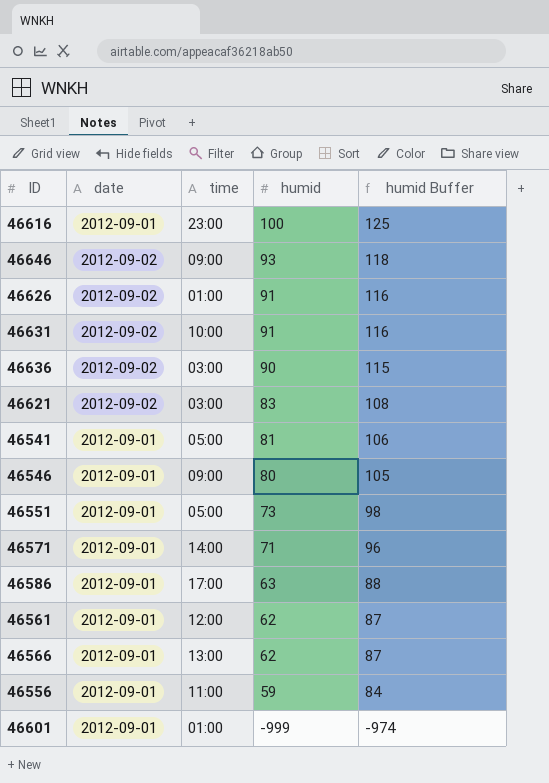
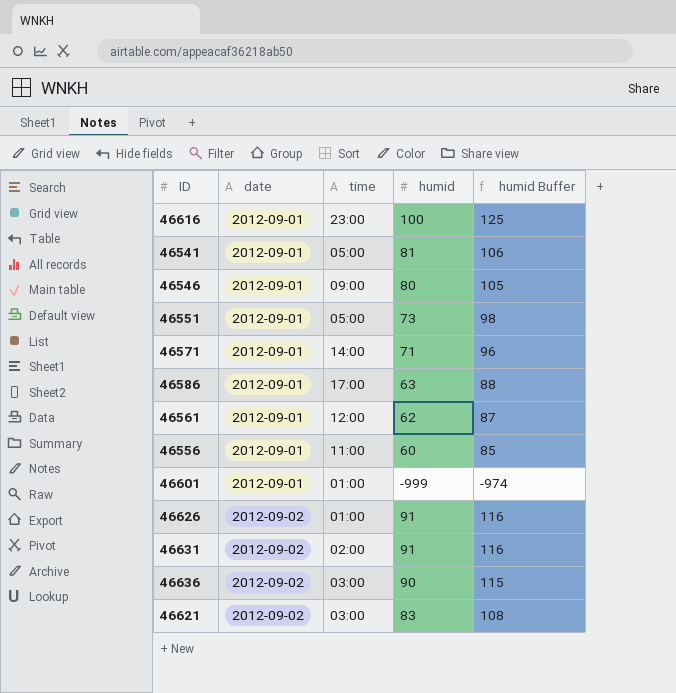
row order: humid descending -> date ascending
row 46646: 2012-09-02 | 09:00 | 93 | 118 -> none
row 46566: 2012-09-01 | 13:00 | 62 | 87 -> none
46556 | humid: 59 -> 60
46556 | humid Buffer: 84 -> 85
46631 | time: 10:00 -> 02:00

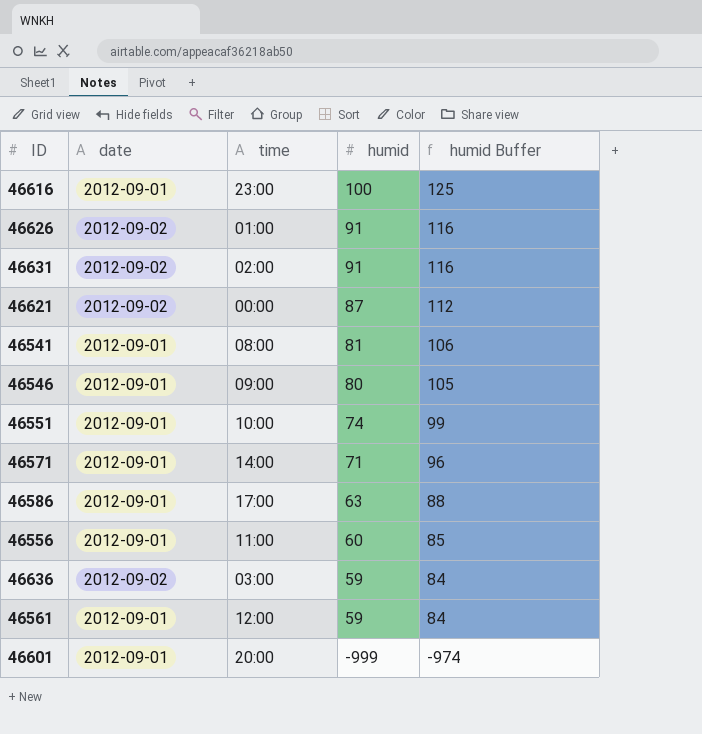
row order: date ascending -> humid descending
46621 | time: 03:00 -> 00:00
46621 | humid: 83 -> 87
46621 | humid Buffer: 108 -> 112
46541 | time: 05:00 -> 08:00
46551 | time: 05:00 -> 10:00
46551 | humid: 73 -> 74
46551 | humid Buffer: 98 -> 99
46636 | humid: 90 -> 59
46636 | humid Buffer: 115 -> 84
46561 | humid: 62 -> 59
46561 | humid Buffer: 87 -> 84
46601 | time: 01:00 -> 20:00

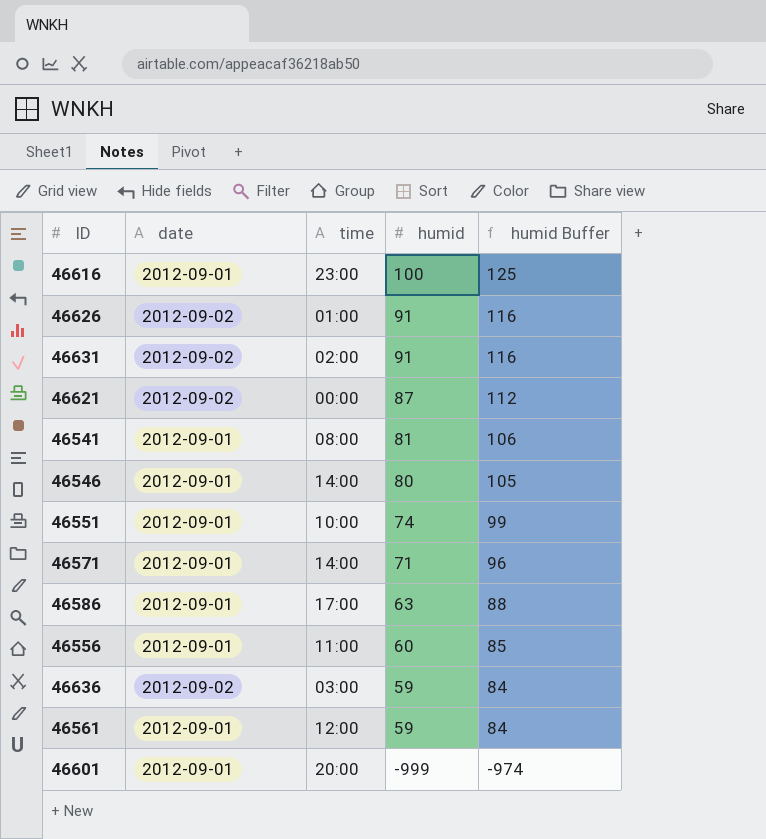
46546 | time: 09:00 -> 14:00

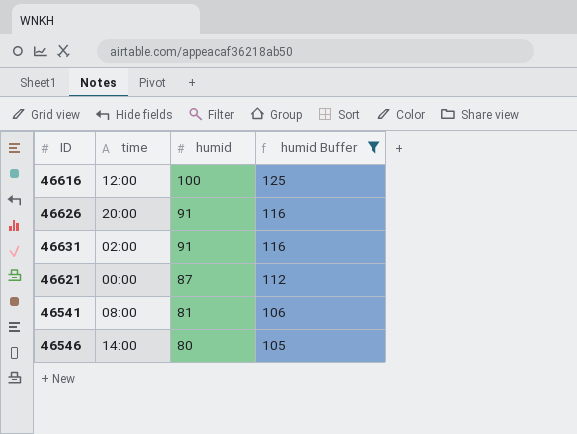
filter: none -> humid Buffer >= 105
column date | position: 2 -> none
46616 | time: 23:00 -> 12:00
46626 | time: 01:00 -> 20:00

